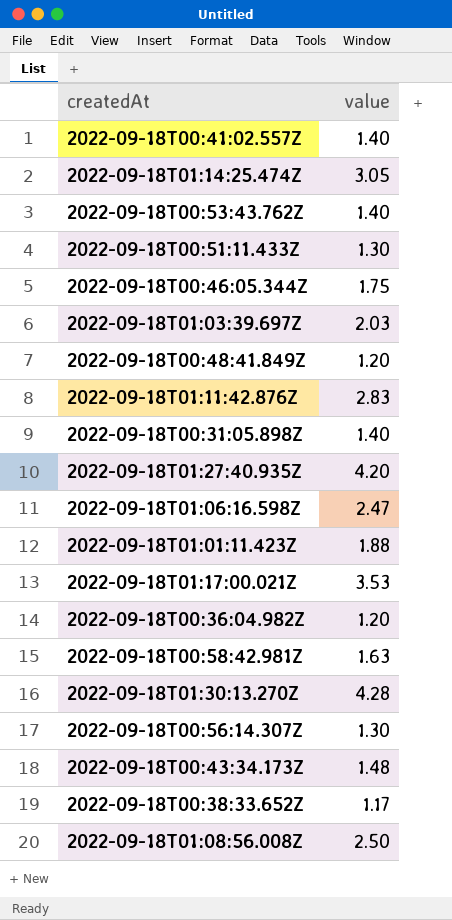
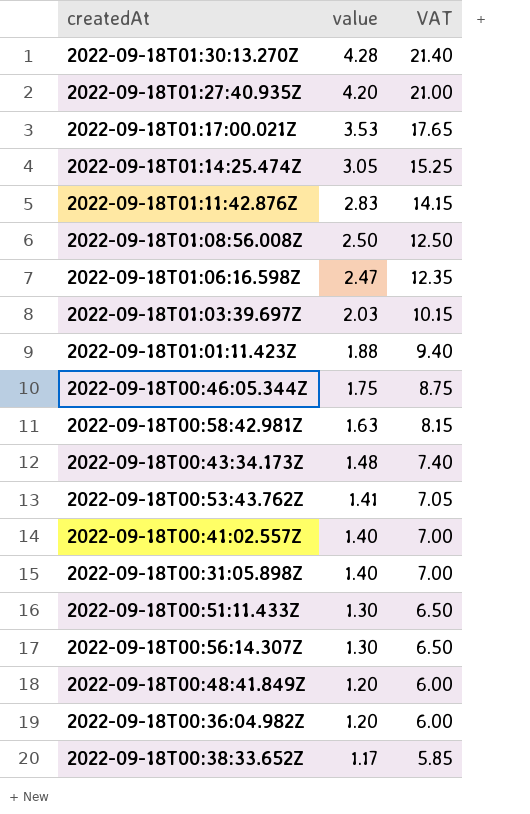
row order: none -> value descending
column VAT | formula: none -> [value] * 5
2022-09-18T00:53:43.762Z | value: 1.40 -> 1.41

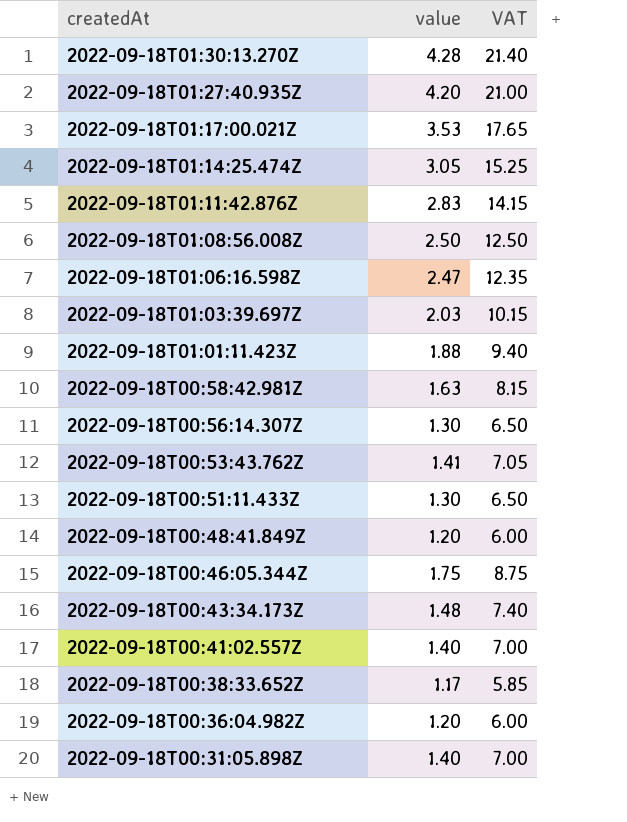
row order: value descending -> createdAt descending

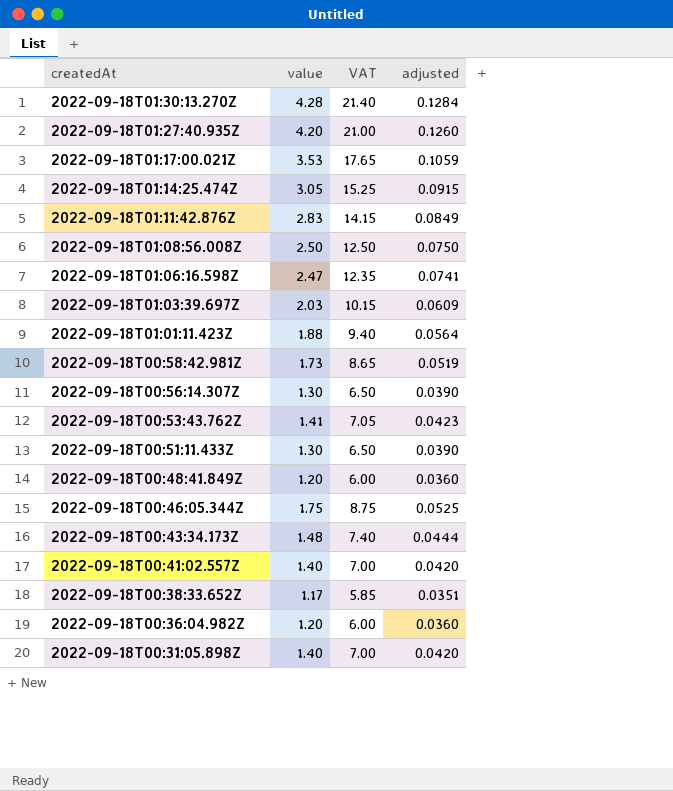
column adjusted | formula: none -> [value] * 0.03
2022-09-18T00:58:42.981Z | value: 1.63 -> 1.73
2022-09-18T00:58:42.981Z | VAT: 8.15 -> 8.65

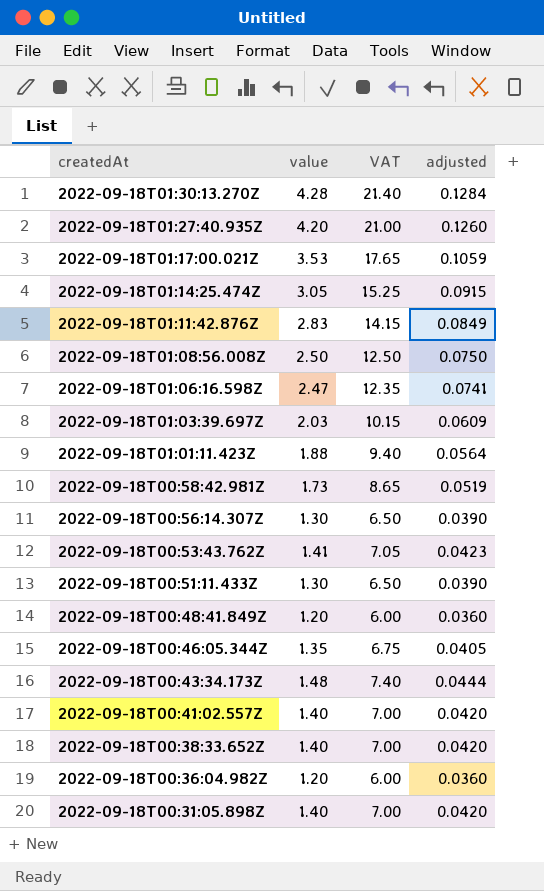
2022-09-18T00:46:05.344Z | value: 1.75 -> 1.35
2022-09-18T00:46:05.344Z | VAT: 8.75 -> 6.75
2022-09-18T00:46:05.344Z | adjusted: 0.0525 -> 0.0405
2022-09-18T00:38:33.652Z | value: 1.17 -> 1.40
2022-09-18T00:38:33.652Z | VAT: 5.85 -> 7.00
2022-09-18T00:38:33.652Z | adjusted: 0.0351 -> 0.0420

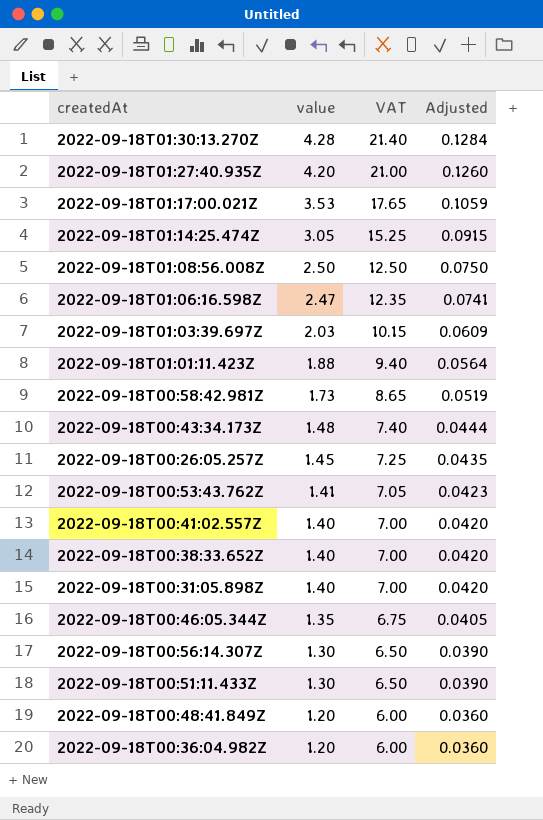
row order: createdAt descending -> value descending
column name: adjusted -> Adjusted
row 2022-09-18T01:11:42.876Z: 2.83 | 14.15 | 0.0849 -> none
row 2022-09-18T00:26:05.257Z: none -> 1.45 | 7.25 | 0.0435

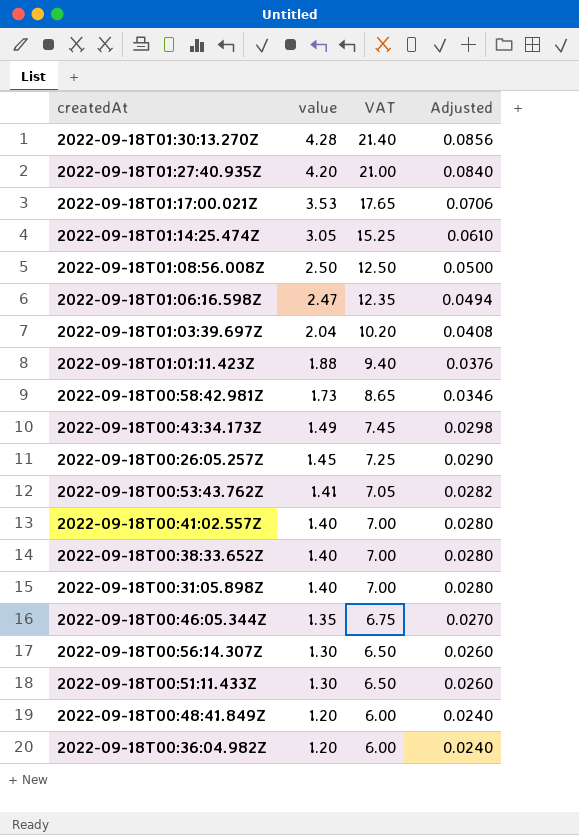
column Adjusted | formula: [value] * 0.03 -> [value] * 0.02
2022-09-18T01:03:39.697Z | value: 2.03 -> 2.04
2022-09-18T01:03:39.697Z | VAT: 10.15 -> 10.20
2022-09-18T00:43:34.173Z | value: 1.48 -> 1.49
2022-09-18T00:43:34.173Z | VAT: 7.40 -> 7.45

